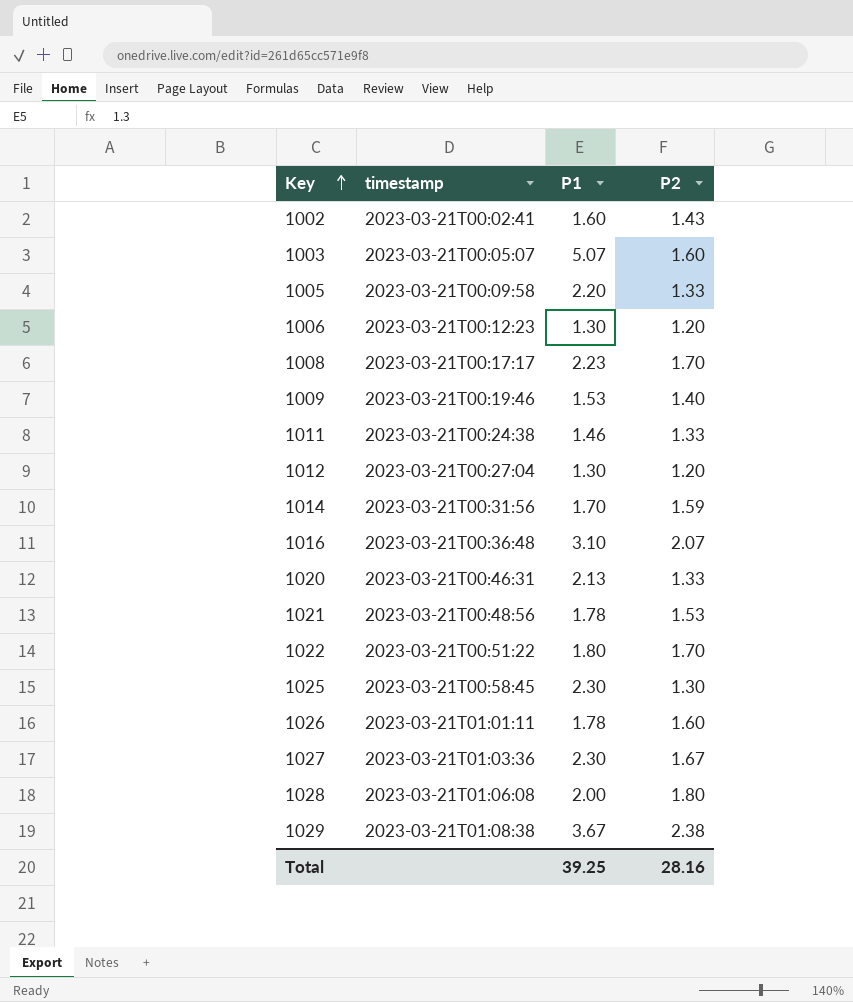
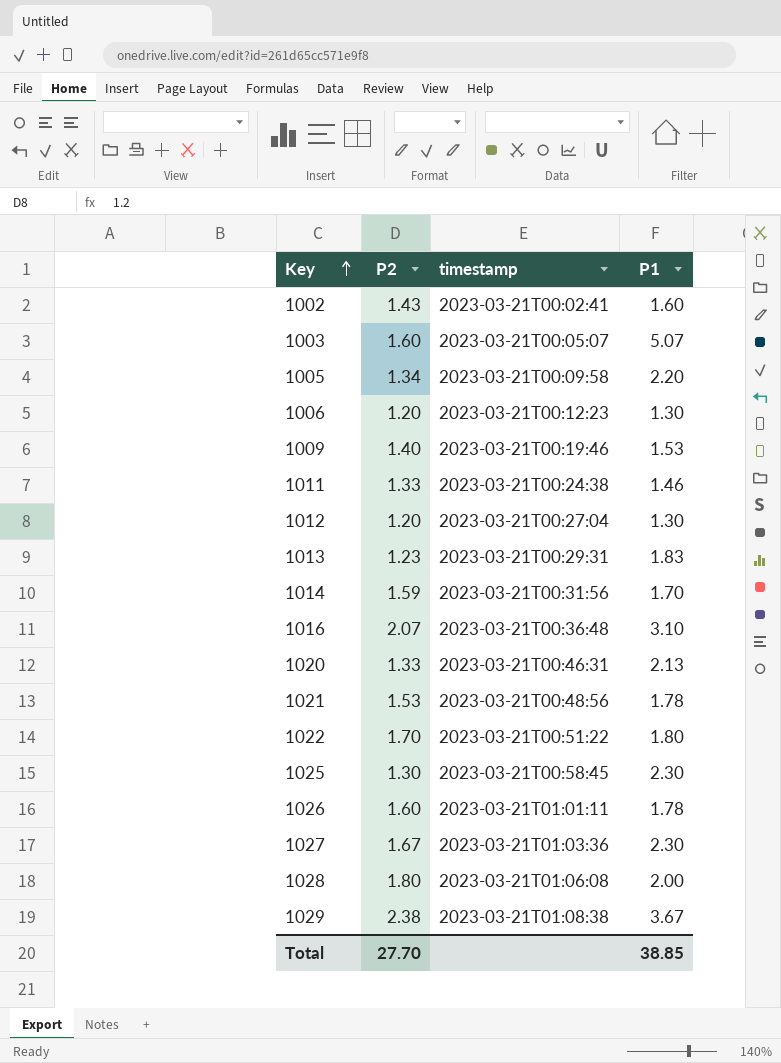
column P2 | position: 4 -> 2
row 1008: 2023-03-21T00:17:17 | 2.23 | 1.70 -> none
1005 | P2: 1.33 -> 1.34
row 1013: none -> 1.23 | 2023-03-21T00:29:31 | 1.83
Total | P2: 28.16 -> 27.70
Total | P1: 39.25 -> 38.85

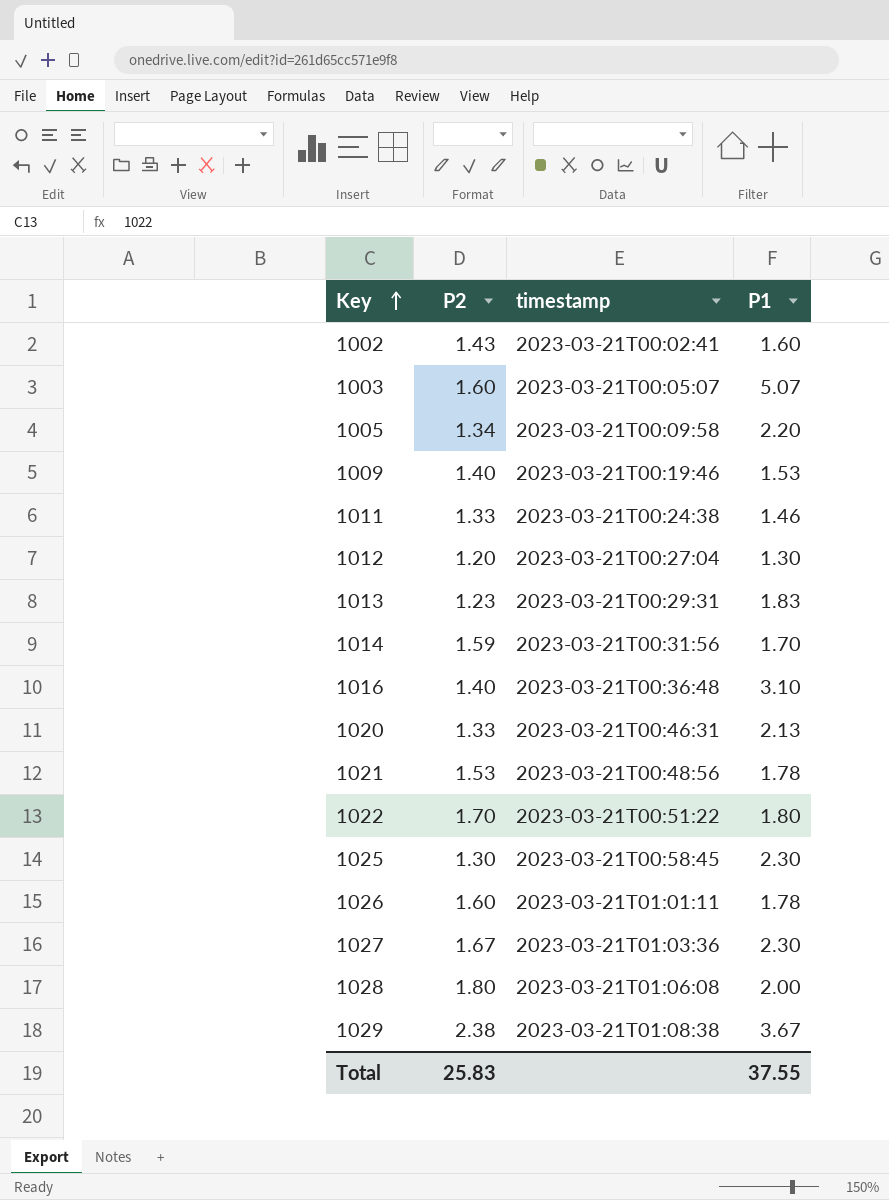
row 1006: 1.20 | 2023-03-21T00:12:23 | 1.30 -> none
1016 | P2: 2.07 -> 1.40
Total | P2: 27.70 -> 25.83
Total | P1: 38.85 -> 37.55

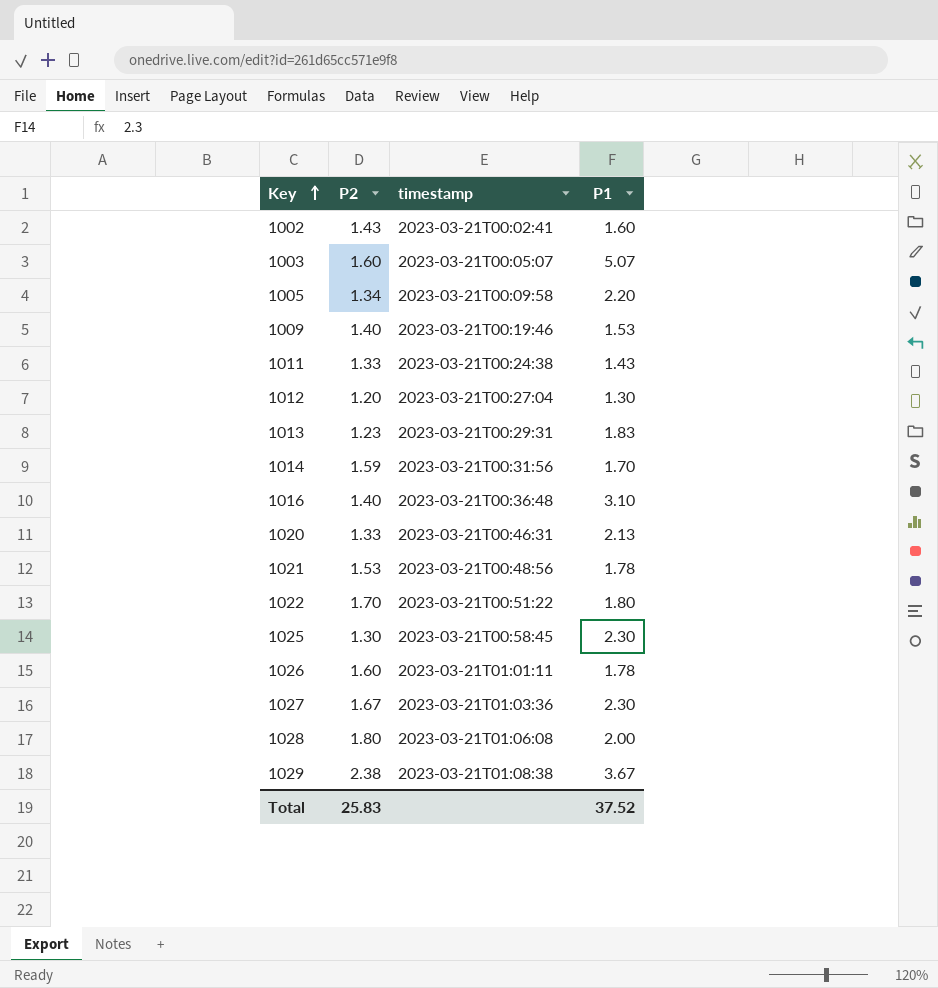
1011 | P1: 1.46 -> 1.43
Total | P1: 37.55 -> 37.52

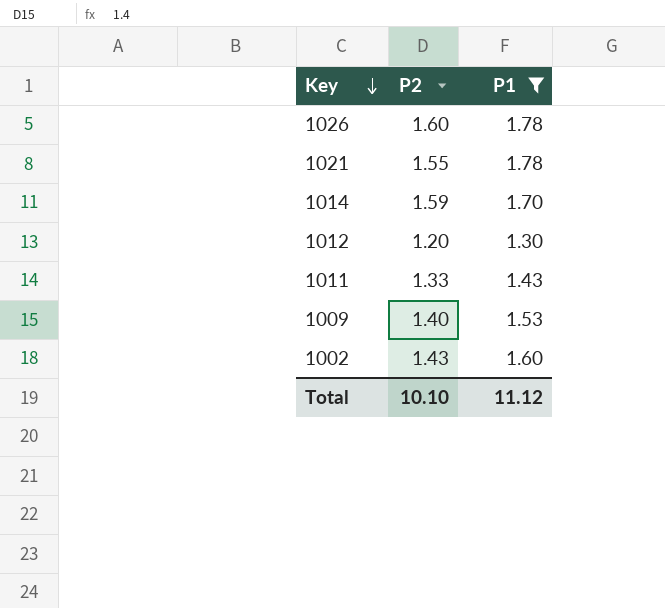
filter: none -> P1 <= 1.78
row order: Key ascending -> Key descending
column timestamp | position: 3 -> none
1021 | P2: 1.53 -> 1.55
Total | P2: 25.83 -> 10.10
Total | P1: 37.52 -> 11.12

